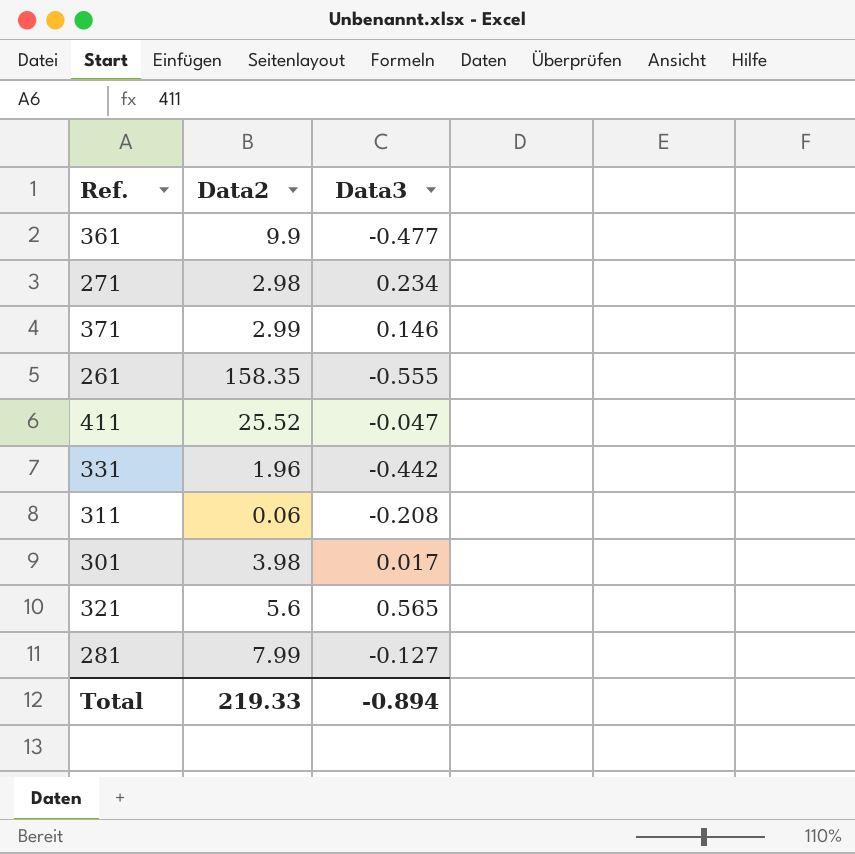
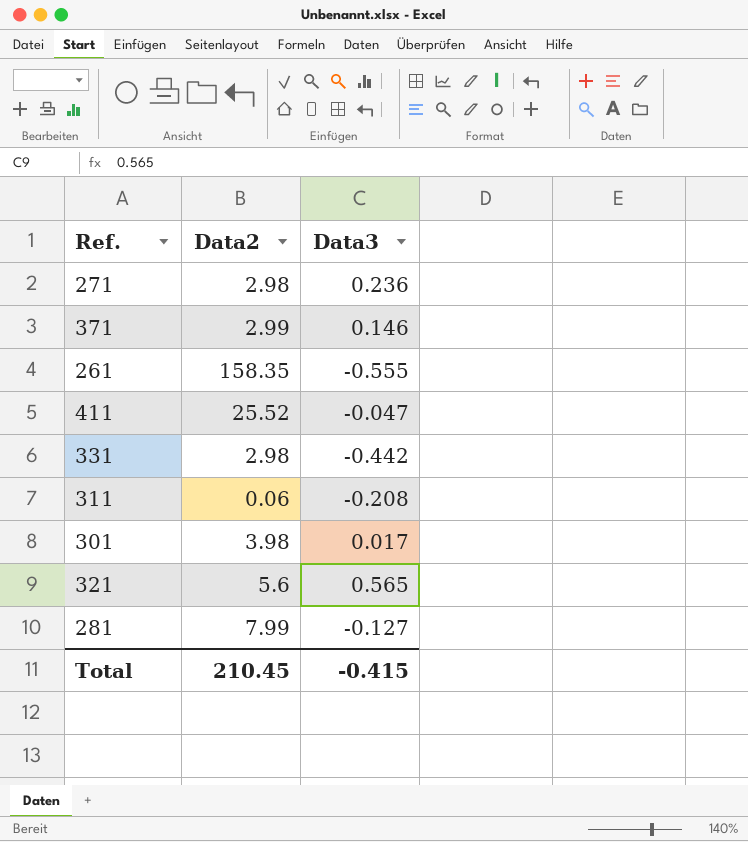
row 361: 9.9 | -0.477 -> none
271 | Data3: 0.234 -> 0.236
331 | Data2: 1.96 -> 2.98
Total | Data2: 219.33 -> 210.45
Total | Data3: -0.894 -> -0.415

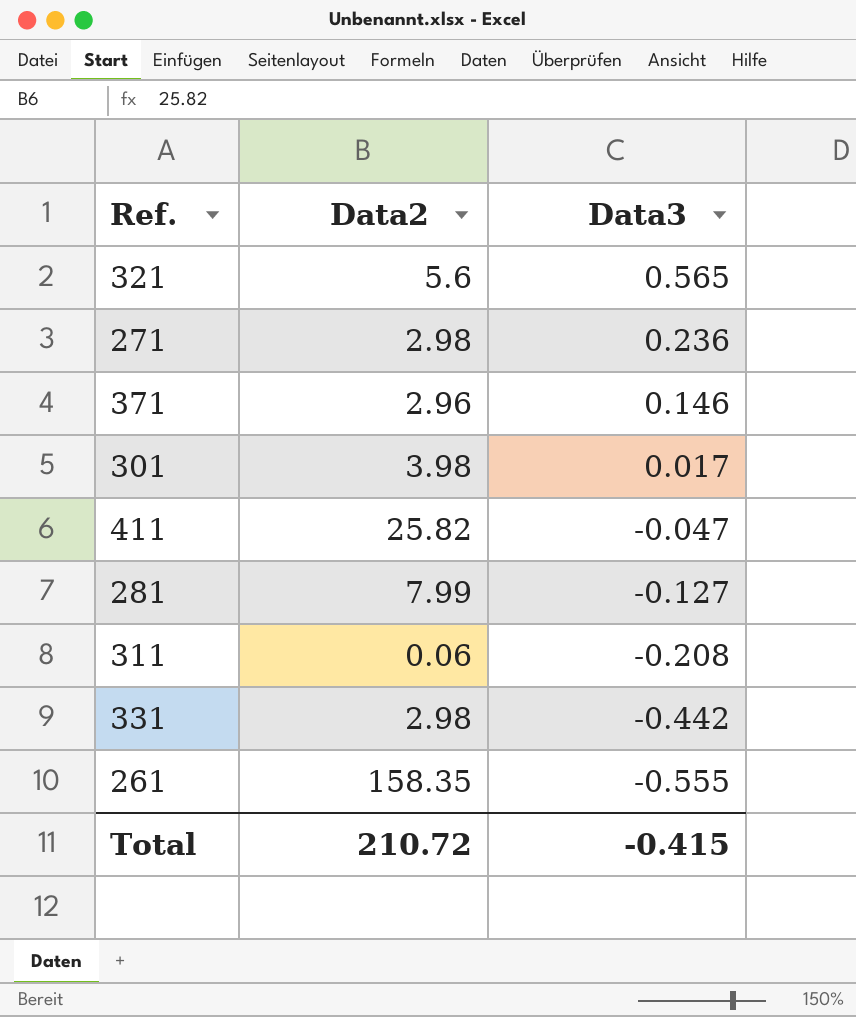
row order: none -> Data3 descending
371 | Data2: 2.99 -> 2.96
411 | Data2: 25.52 -> 25.82
Total | Data2: 210.45 -> 210.72

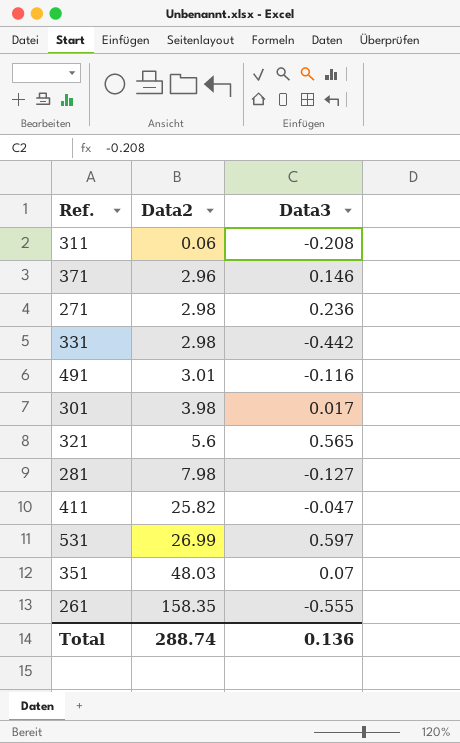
row order: Data3 descending -> Data2 ascending
row 491: none -> 3.01 | -0.116
281 | Data2: 7.99 -> 7.98
row 531: none -> 26.99 | 0.597
row 351: none -> 48.03 | 0.07
Total | Data2: 210.72 -> 288.74
Total | Data3: -0.415 -> 0.136

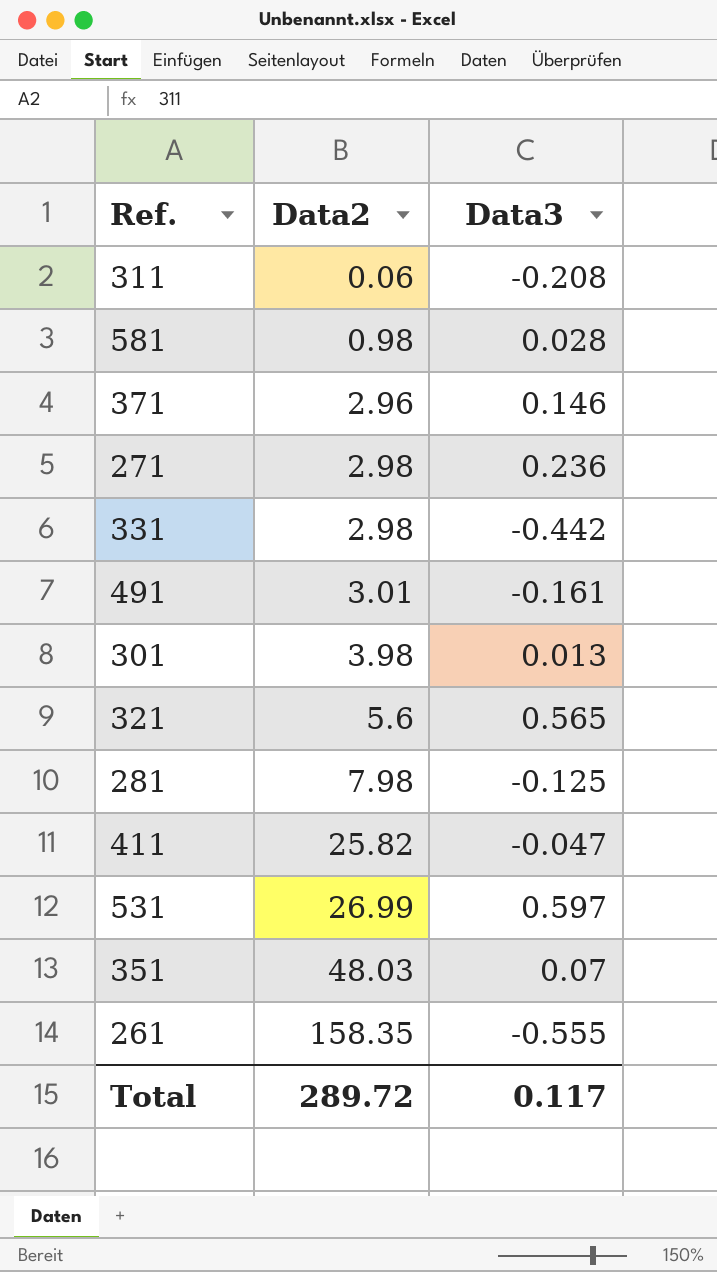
row 581: none -> 0.98 | 0.028
491 | Data3: -0.116 -> -0.161
301 | Data3: 0.017 -> 0.013
281 | Data3: -0.127 -> -0.125
Total | Data2: 288.74 -> 289.72
Total | Data3: 0.136 -> 0.117

